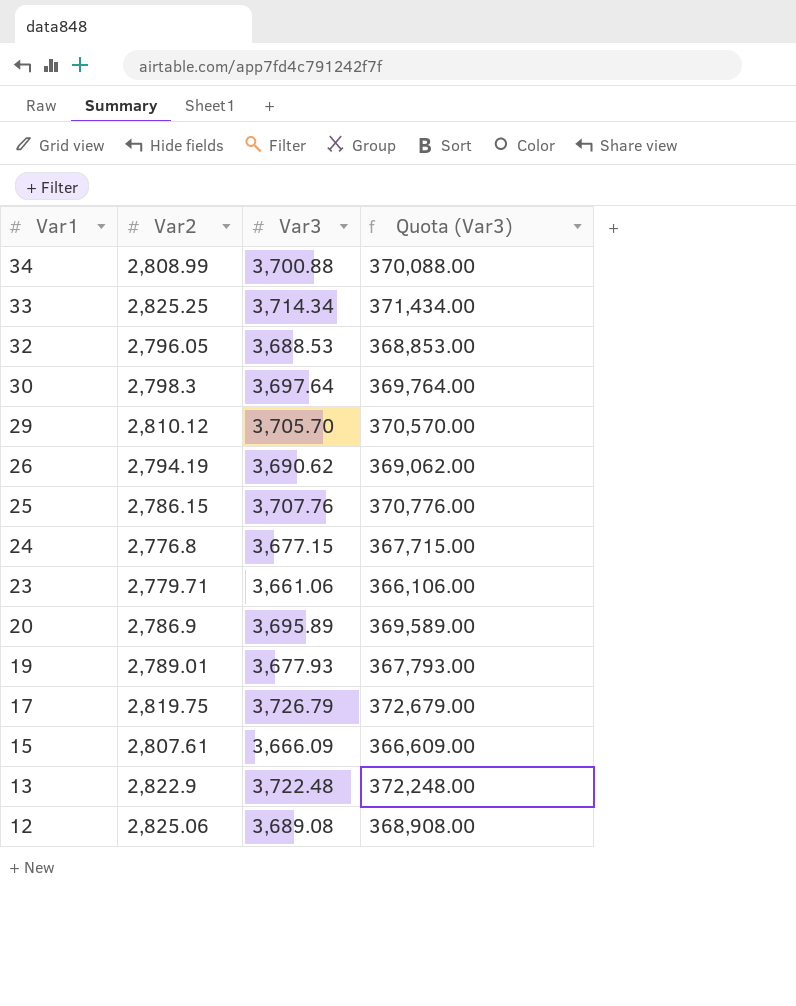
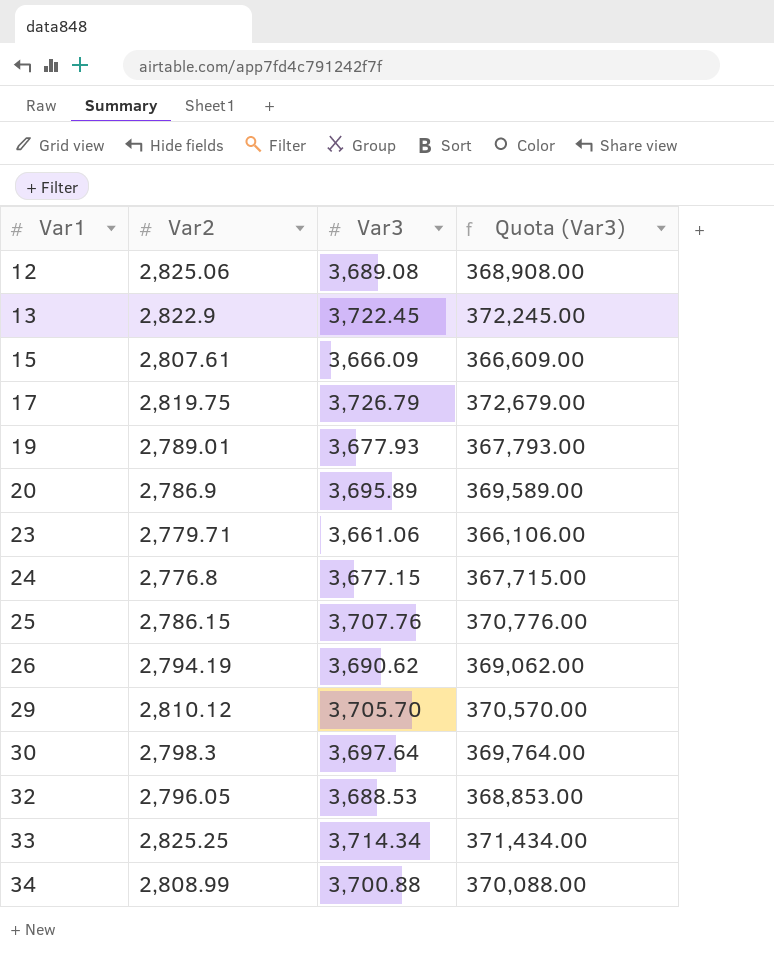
row order: Var1 descending -> Var1 ascending
13 | Var3: 3,722.48 -> 3,722.45
13 | Quota (Var3): 372,248.00 -> 372,245.00

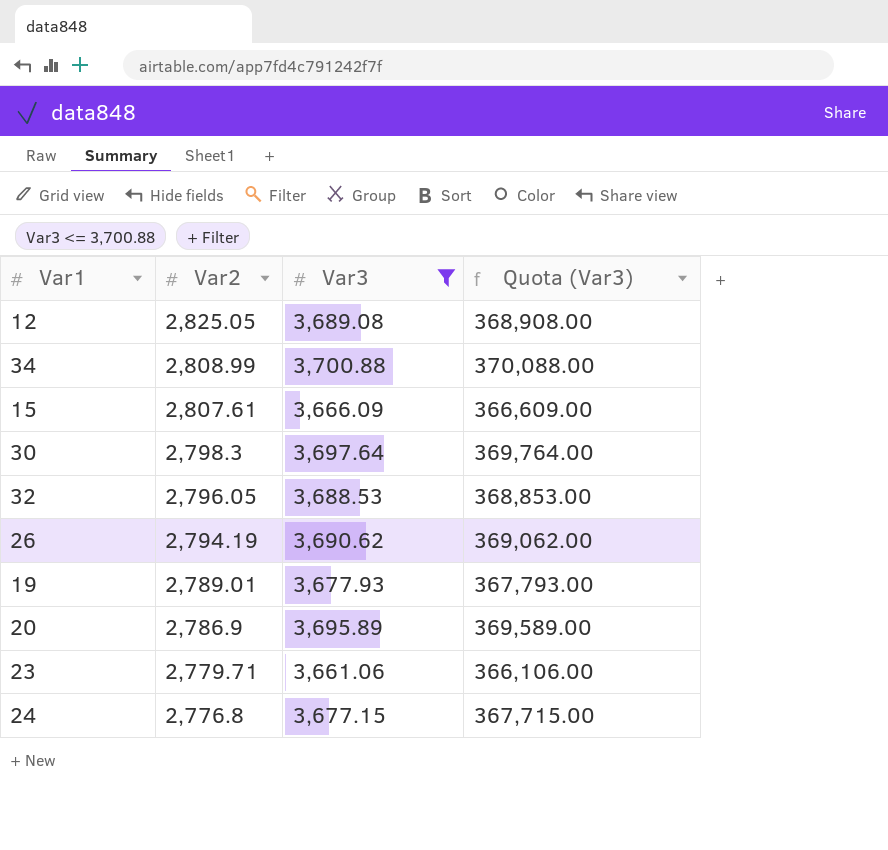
filter: none -> Var3 <= 3,700.88
row order: Var1 ascending -> Var2 descending
12 | Var2: 2,825.06 -> 2,825.05

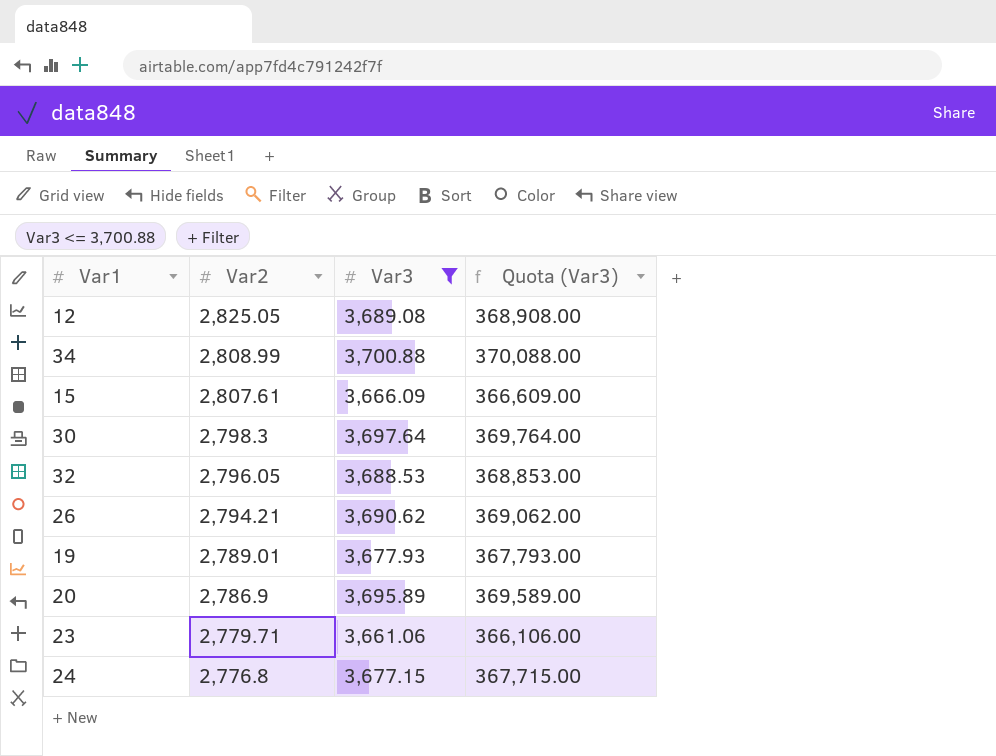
26 | Var2: 2,794.19 -> 2,794.21

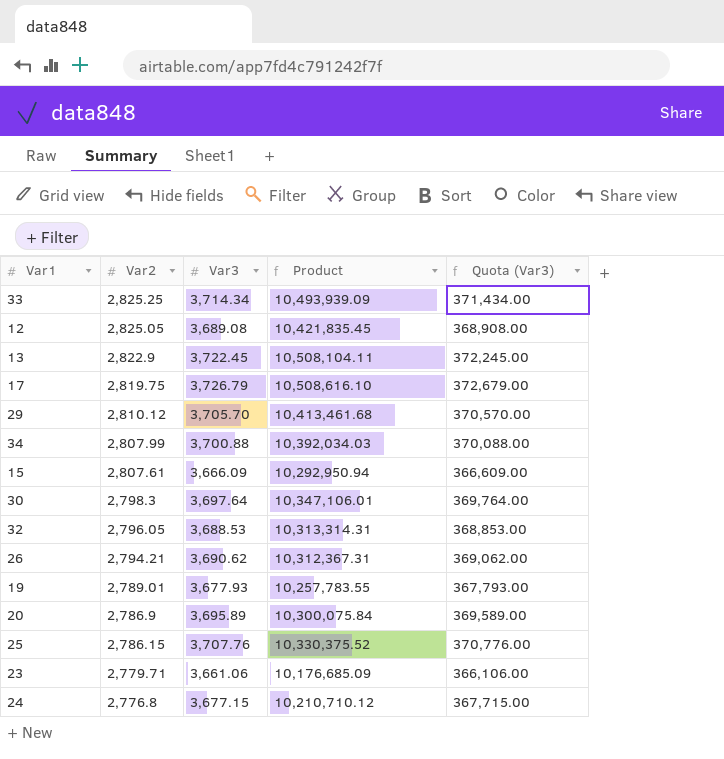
filter: Var3 <= 3,700.88 -> none
column Product | formula: none -> [Var2] * [Var3]
34 | Var2: 2,808.99 -> 2,807.99

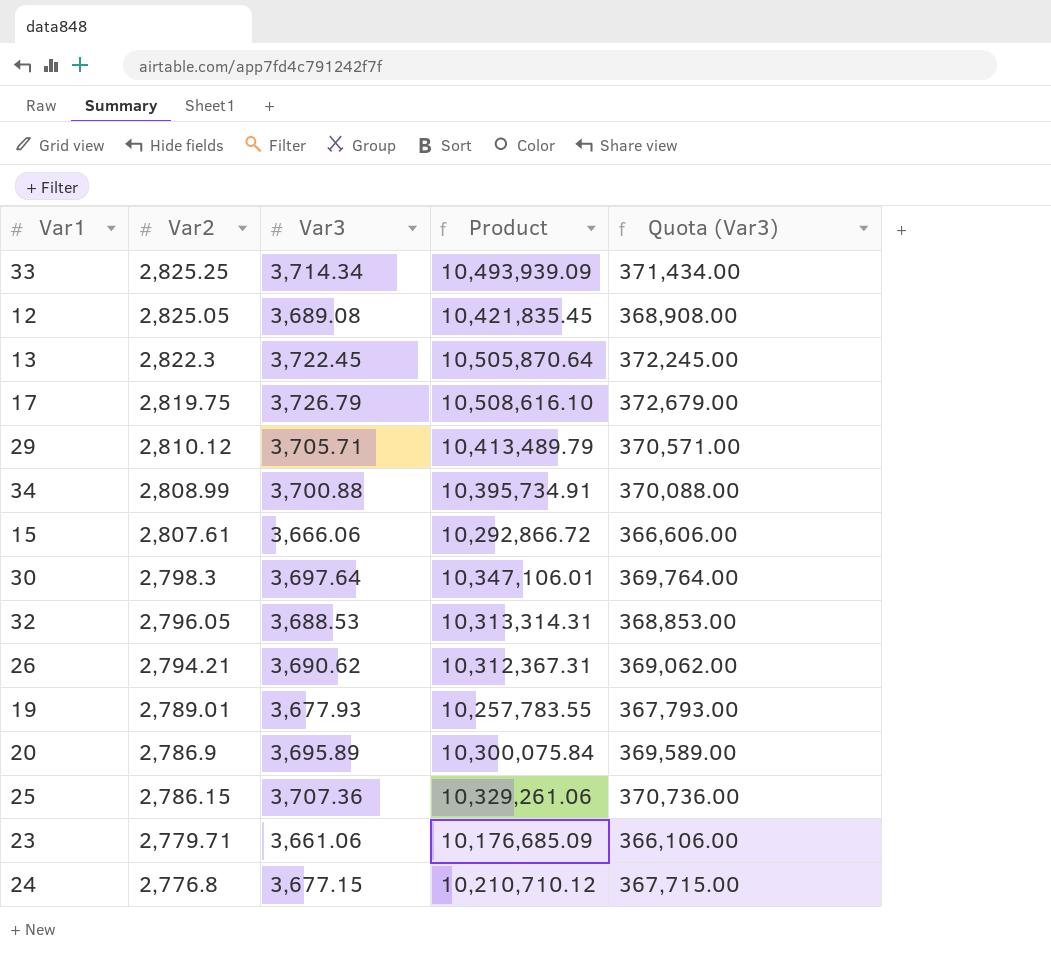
13 | Var2: 2,822.9 -> 2,822.3
13 | Product: 10,508,104.11 -> 10,505,870.64
29 | Var3: 3,705.70 -> 3,705.71
29 | Product: 10,413,461.68 -> 10,413,489.79
29 | Quota (Var3): 370,570.00 -> 370,571.00
34 | Var2: 2,807.99 -> 2,808.99
34 | Product: 10,392,034.03 -> 10,395,734.91
15 | Var3: 3,666.09 -> 3,666.06
15 | Product: 10,292,950.94 -> 10,292,866.72
15 | Quota (Var3): 366,609.00 -> 366,606.00
25 | Var3: 3,707.76 -> 3,707.36
25 | Product: 10,330,375.52 -> 10,329,261.06
25 | Quota (Var3): 370,776.00 -> 370,736.00

